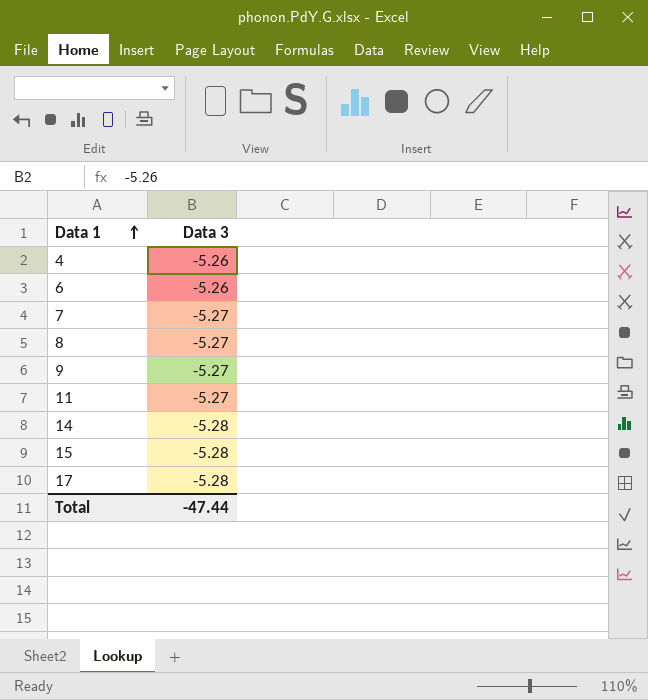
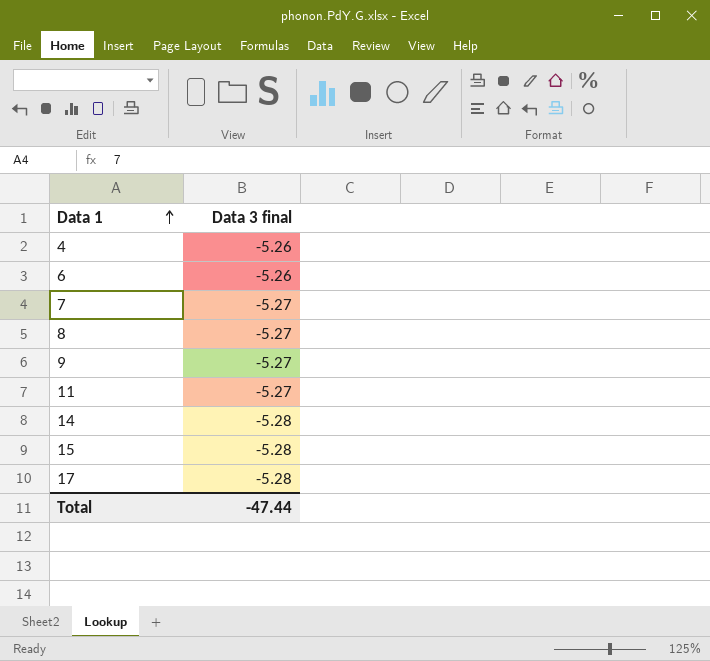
column name: Data 3 -> Data 3 final

